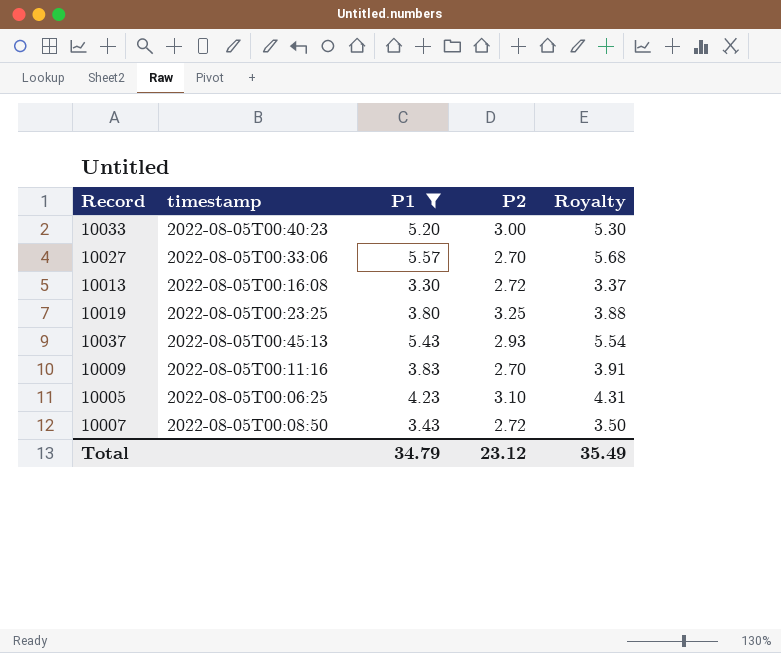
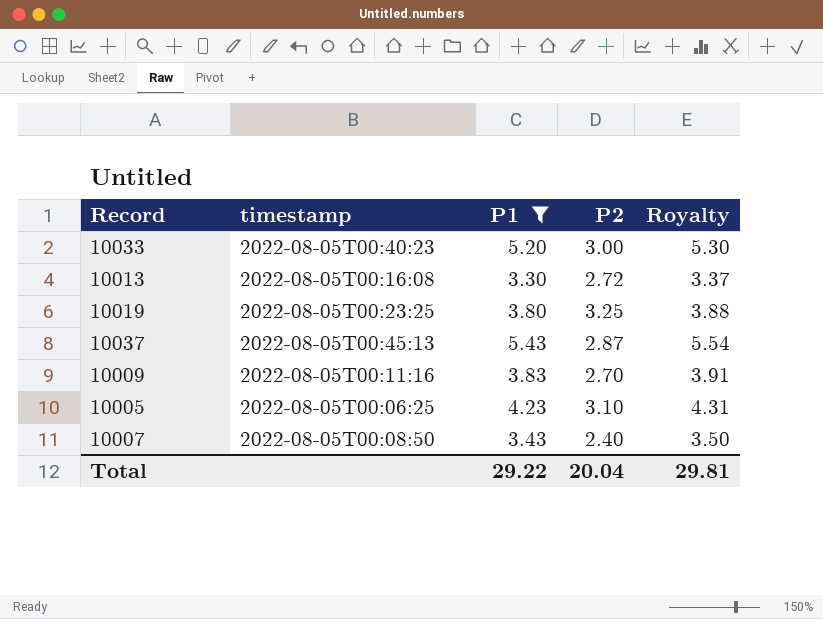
row 10027: 2022-08-05T00:33:06 | 5.57 | 2.70 | 5.68 -> none
10037 | P2: 2.93 -> 2.87
10007 | P2: 2.72 -> 2.40
Total | P1: 34.79 -> 29.22
Total | P2: 23.12 -> 20.04
Total | Royalty: 35.49 -> 29.81

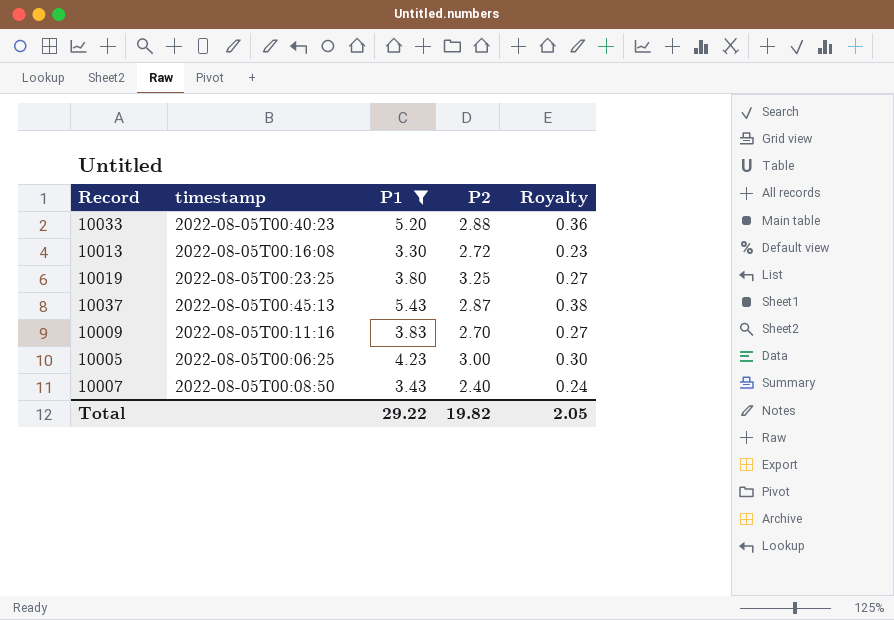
column Royalty | formula: [P1] * 1.02 -> [P1] * 0.07
10033 | P2: 3.00 -> 2.88
10005 | P2: 3.10 -> 3.00
Total | P2: 20.04 -> 19.82
Total | Royalty: 29.81 -> 2.05

